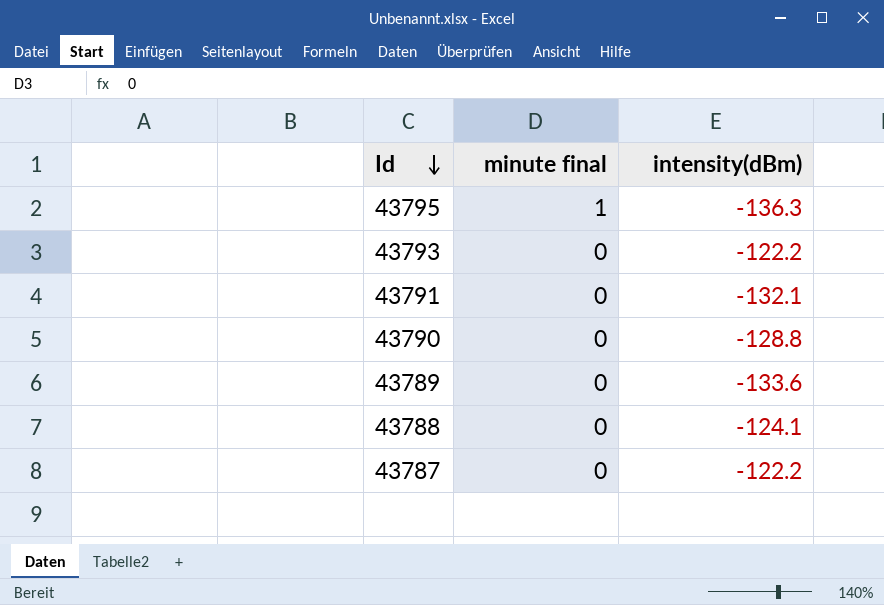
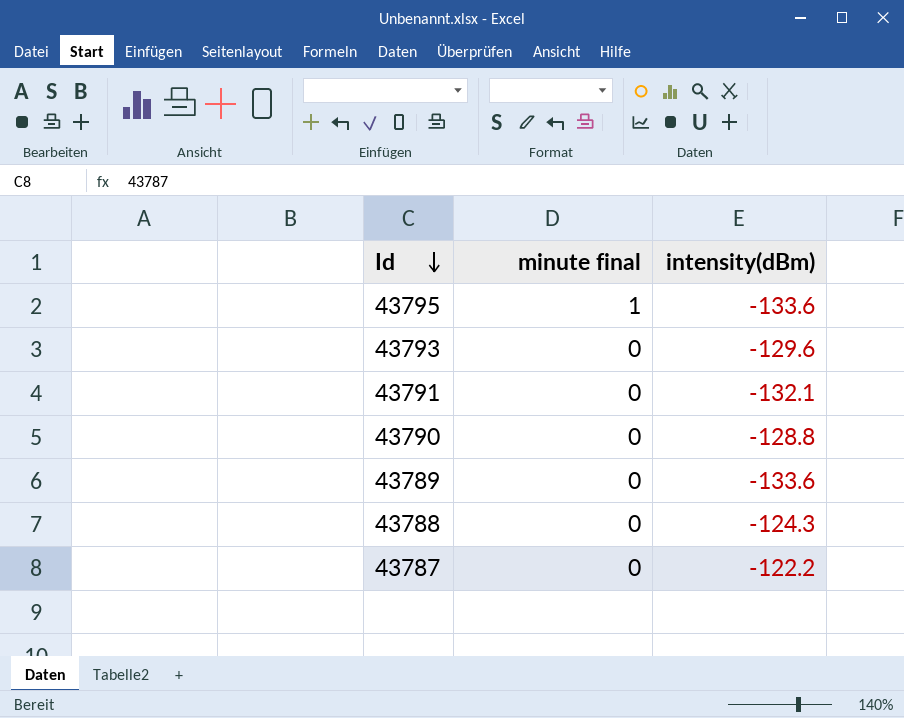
43795 | intensity(dBm): -136.3 -> -133.6
43793 | intensity(dBm): -122.2 -> -129.6
43788 | intensity(dBm): -124.1 -> -124.3

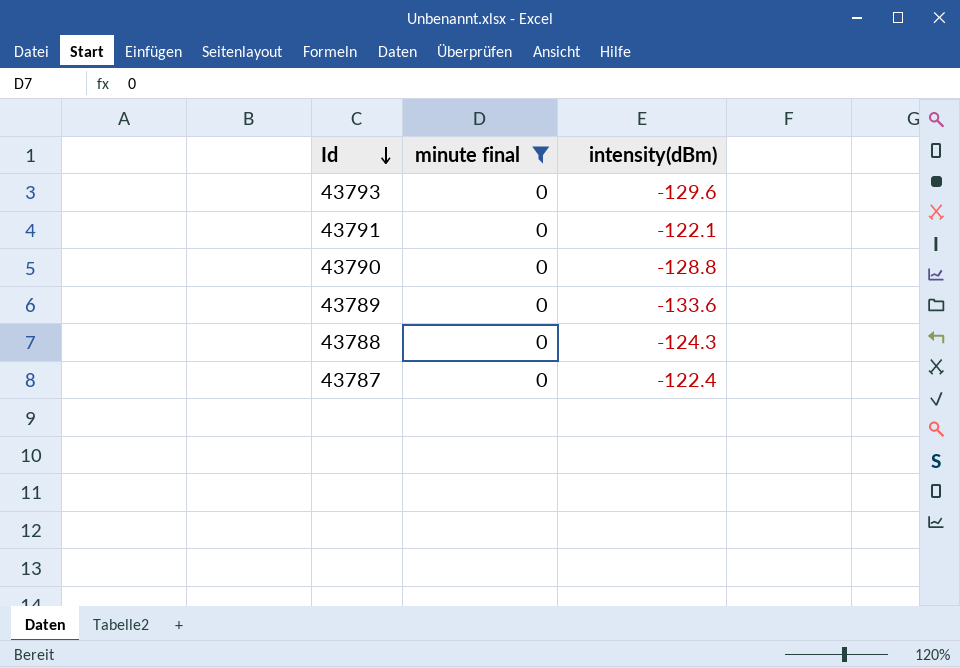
filter: none -> minute final = 0
43791 | intensity(dBm): -132.1 -> -122.1
43787 | intensity(dBm): -122.2 -> -122.4

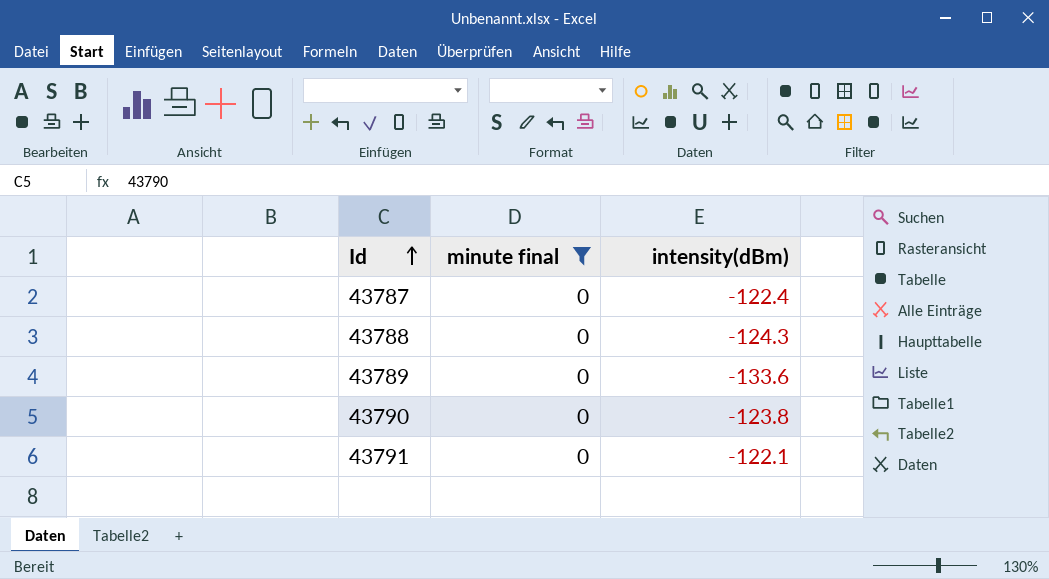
row order: Id descending -> Id ascending
row 43793: 0 | -129.6 -> none
43790 | intensity(dBm): -128.8 -> -123.8

